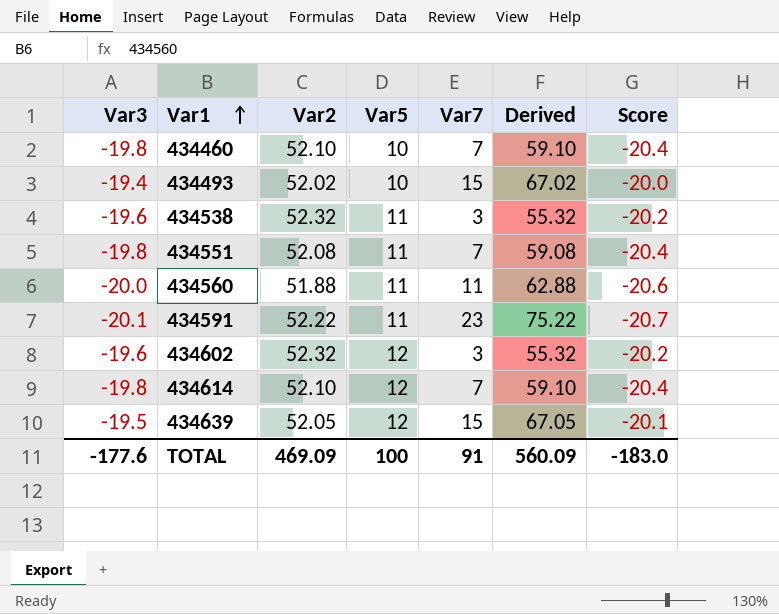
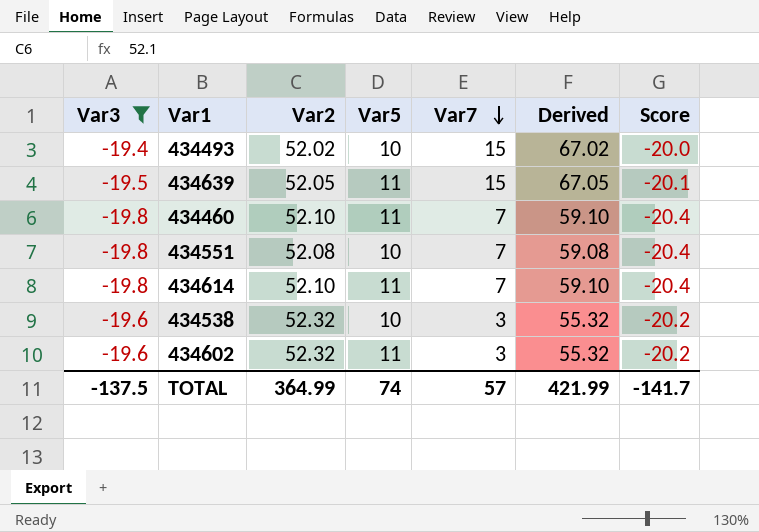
filter: none -> Var3 >= -19.8
row order: Var1 ascending -> Var7 descending
434639 | Var5: 12 -> 11
434460 | Var5: 10 -> 11
434551 | Var5: 11 -> 10
434614 | Var5: 12 -> 11
434538 | Var5: 11 -> 10
434602 | Var5: 12 -> 11
TOTAL | Var3: -177.6 -> -137.5
TOTAL | Var2: 469.09 -> 364.99
TOTAL | Var5: 100 -> 74
TOTAL | Var7: 91 -> 57
TOTAL | Derived: 560.09 -> 421.99
TOTAL | Score: -183.0 -> -141.7

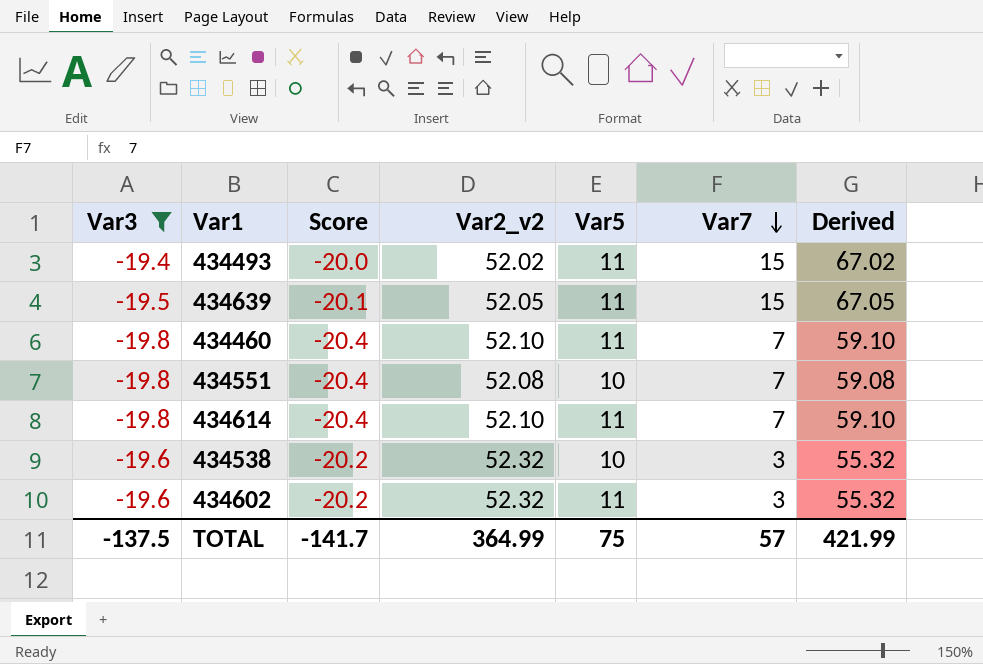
column Score | position: 7 -> 3
column name: Var2 -> Var2_v2
434493 | Var5: 10 -> 11
TOTAL | Var5: 74 -> 75

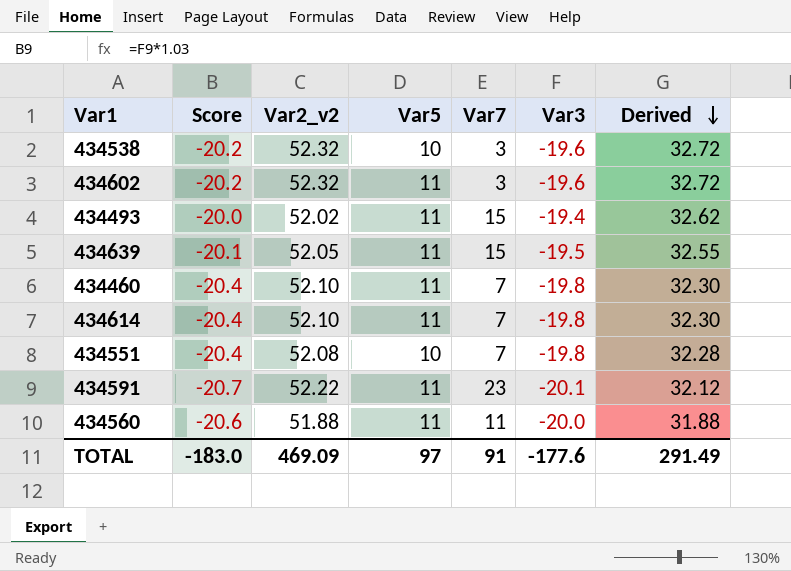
filter: Var3 >= -19.8 -> none
row order: Var7 descending -> Derived descending
column Var3 | position: 1 -> 6
column Derived | formula: [Var2_v2] + [Var7] -> [Var2_v2] + [Var3]
TOTAL | Score: -141.7 -> -183.0
TOTAL | Var2_v2: 364.99 -> 469.09
TOTAL | Var5: 75 -> 97
TOTAL | Var7: 57 -> 91
TOTAL | Var3: -137.5 -> -177.6
TOTAL | Derived: 421.99 -> 291.49

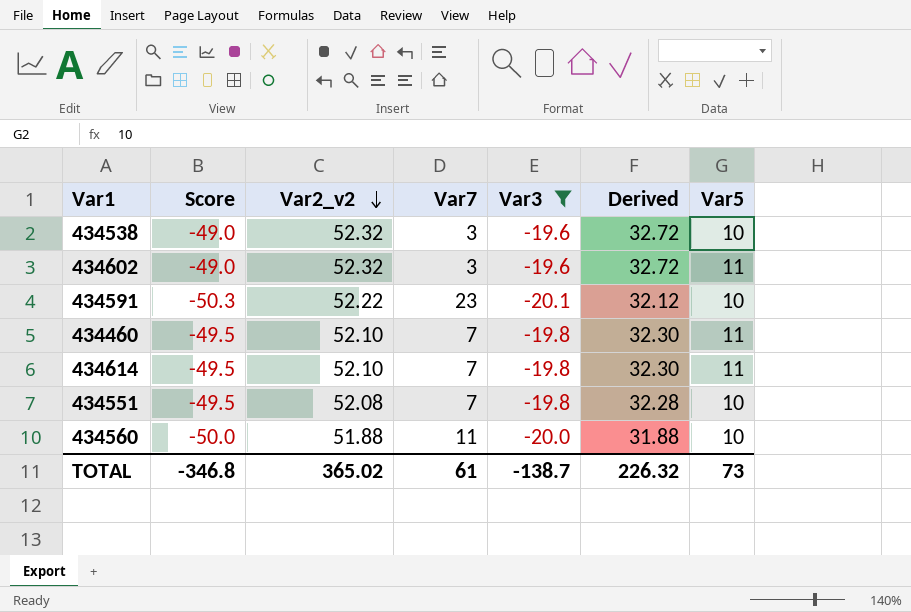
filter: none -> Var3 <= -19.6
row order: Derived descending -> Var2_v2 descending
column Score | formula: [Var3] * 1.03 -> [Var3] * 2.5
column Var5 | position: 4 -> 7
434591 | Var5: 11 -> 10
434560 | Var5: 11 -> 10
TOTAL | Score: -183.0 -> -346.8
TOTAL | Var2_v2: 469.09 -> 365.02
TOTAL | Var7: 91 -> 61
TOTAL | Var3: -177.6 -> -138.7
TOTAL | Derived: 291.49 -> 226.32
TOTAL | Var5: 97 -> 73

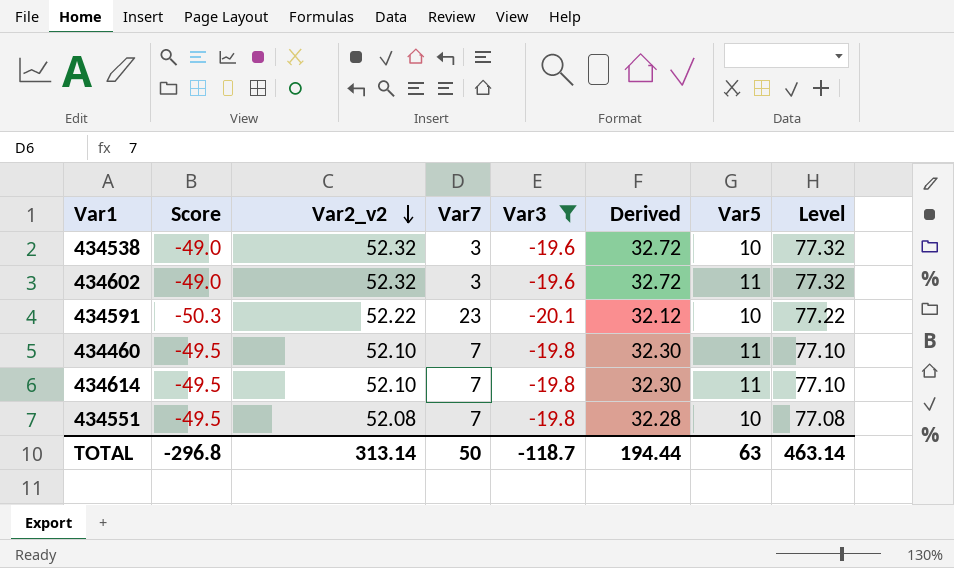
column Level | formula: none -> [Var2_v2] + 25
row 434560: -50.0 | 51.88 | 11 | -20.0 | 31.88 | 10 -> none
TOTAL | Score: -346.8 -> -296.8
TOTAL | Var2_v2: 365.02 -> 313.14
TOTAL | Var7: 61 -> 50
TOTAL | Var3: -138.7 -> -118.7
TOTAL | Derived: 226.32 -> 194.44
TOTAL | Var5: 73 -> 63

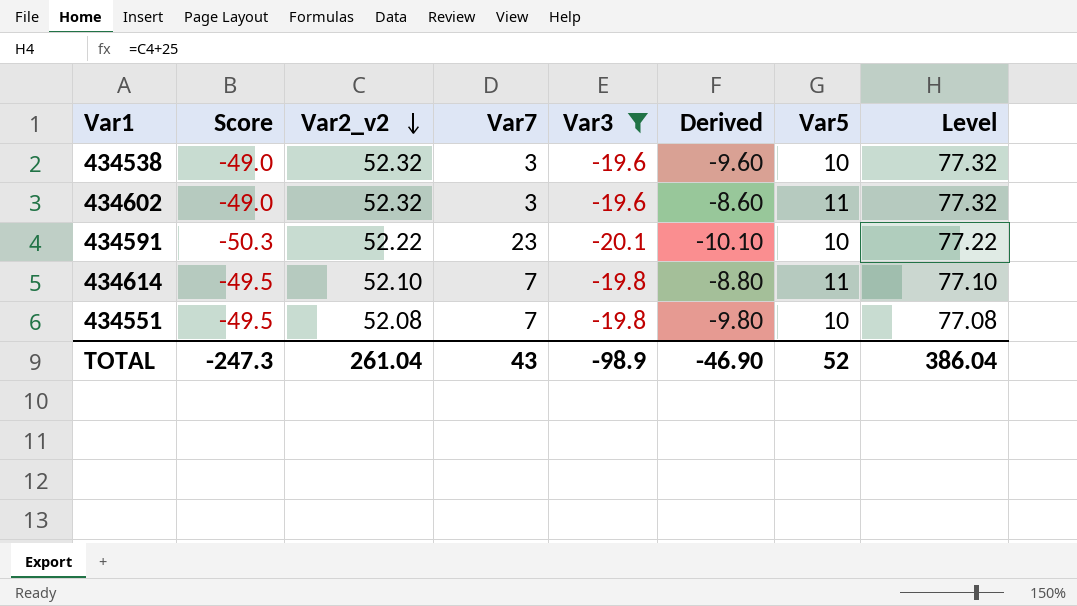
column Derived | formula: [Var2_v2] + [Var3] -> [Var3] + [Var5]
row 434460: -49.5 | 52.10 | 7 | -19.8 | 32.30 | 11 | 77.10 -> none
TOTAL | Score: -296.8 -> -247.3
TOTAL | Var2_v2: 313.14 -> 261.04
TOTAL | Var7: 50 -> 43
TOTAL | Var3: -118.7 -> -98.9
TOTAL | Derived: 194.44 -> -46.90
TOTAL | Var5: 63 -> 52
TOTAL | Level: 463.14 -> 386.04

